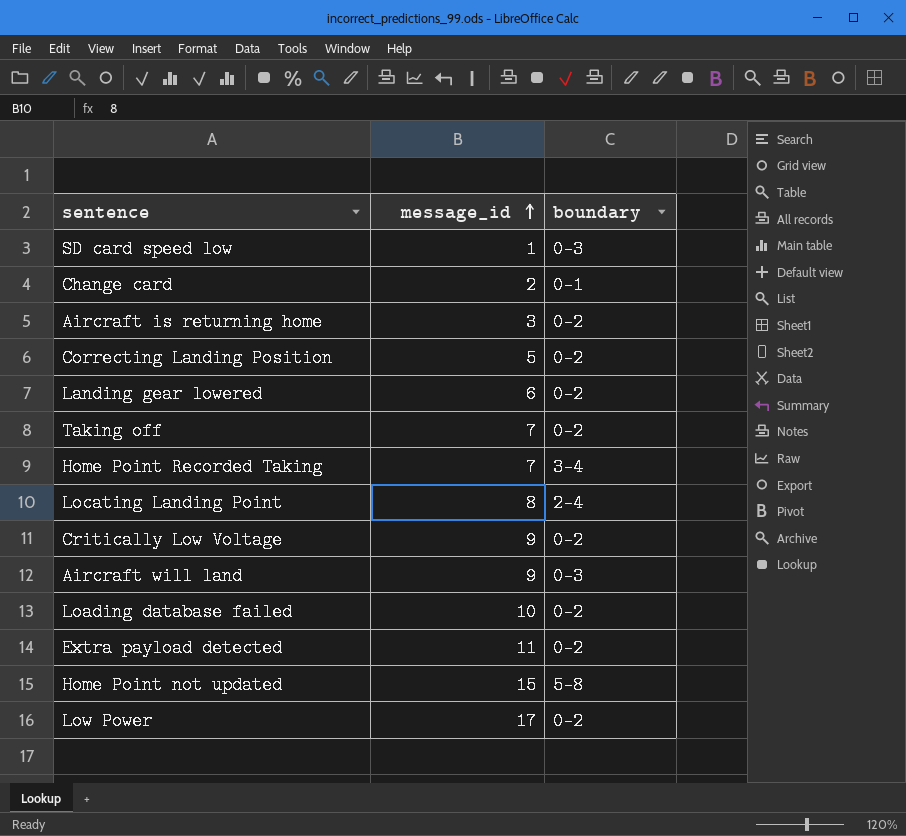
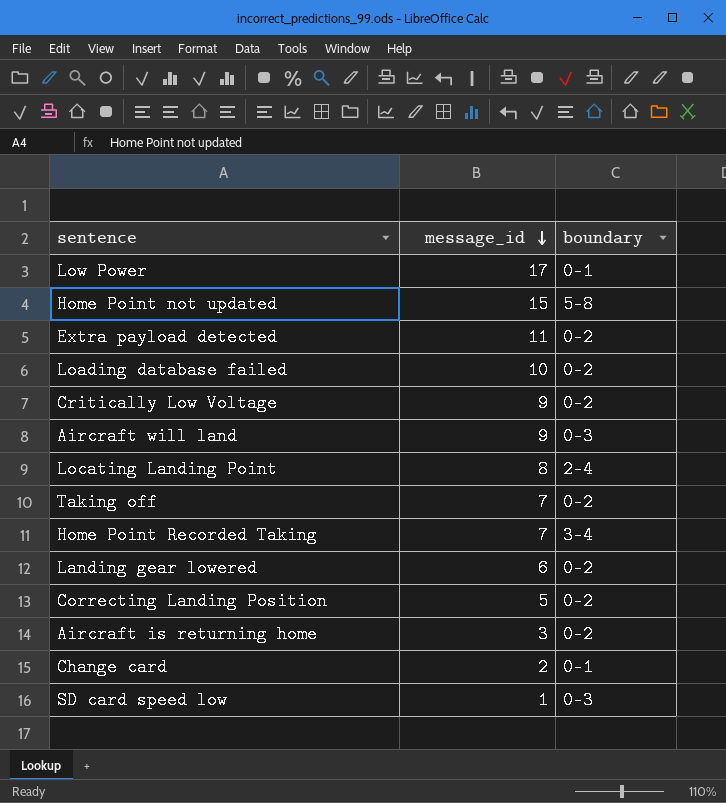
row order: message_id ascending -> message_id descending
Low Power | boundary: 0-2 -> 0-1

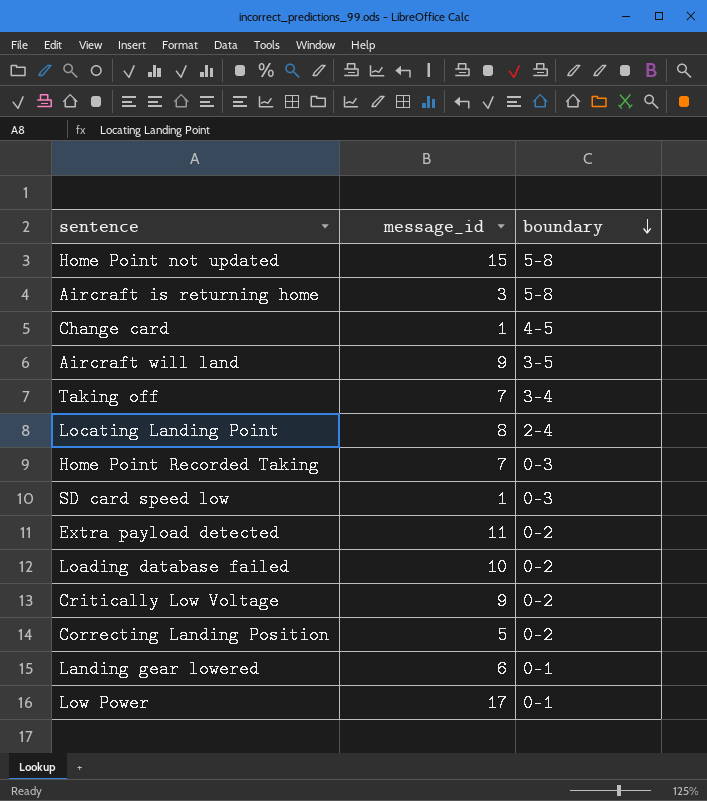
row order: message_id descending -> boundary descending
Aircraft is returning home | boundary: 0-2 -> 5-8
Change card | message_id: 2 -> 1
Change card | boundary: 0-1 -> 4-5
Aircraft will land | boundary: 0-3 -> 3-5
Taking off | boundary: 0-2 -> 3-4
Home Point Recorded Taking | boundary: 3-4 -> 0-3
Landing gear lowered | boundary: 0-2 -> 0-1

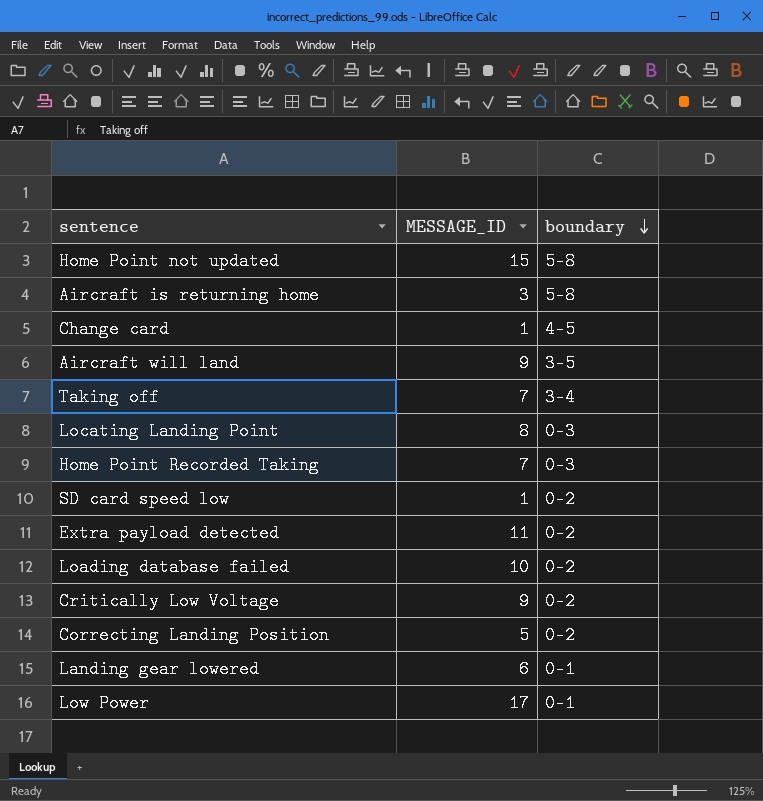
column name: message_id -> MESSAGE_ID
Locating Landing Point | boundary: 2-4 -> 0-3
SD card speed low | boundary: 0-3 -> 0-2

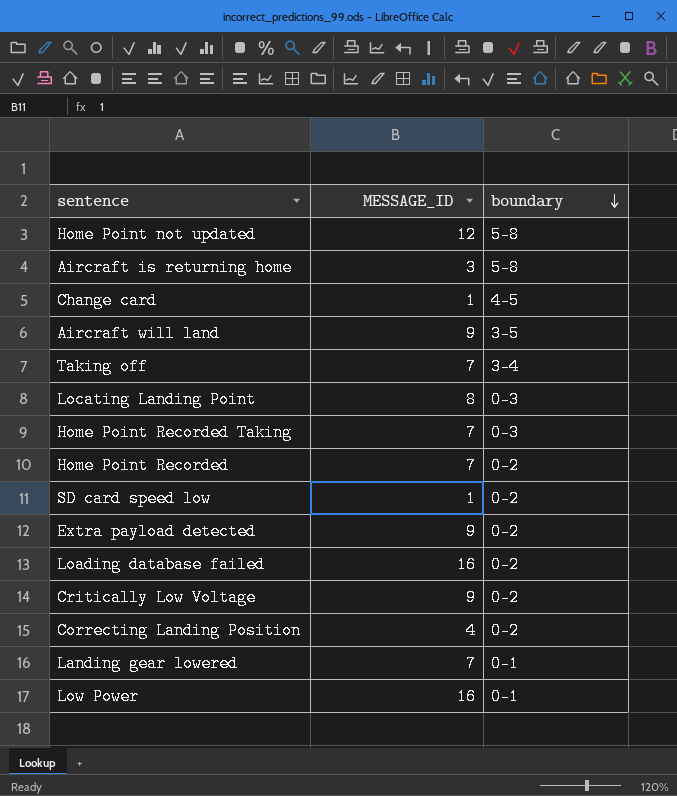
Home Point not updated | MESSAGE_ID: 15 -> 12
row Home Point Recorded: none -> 7 | 0-2
Extra payload detected | MESSAGE_ID: 11 -> 9
Loading database failed | MESSAGE_ID: 10 -> 16
Correcting Landing Position | MESSAGE_ID: 5 -> 4
Landing gear lowered | MESSAGE_ID: 6 -> 7
Low Power | MESSAGE_ID: 17 -> 16

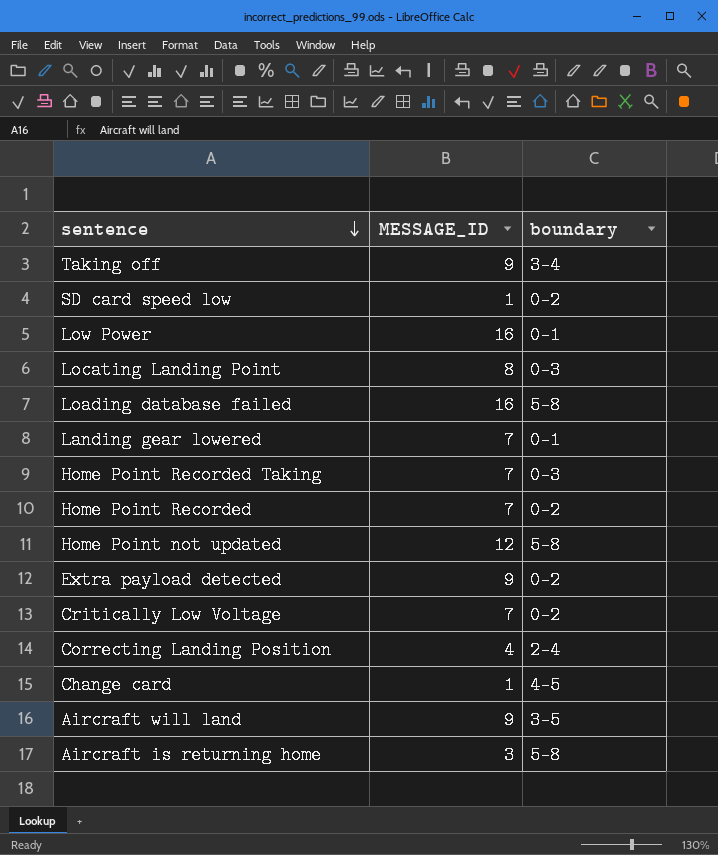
row order: boundary descending -> sentence descending
Taking off | MESSAGE_ID: 7 -> 9
Loading database failed | boundary: 0-2 -> 5-8
Critically Low Voltage | MESSAGE_ID: 9 -> 7
Correcting Landing Position | boundary: 0-2 -> 2-4

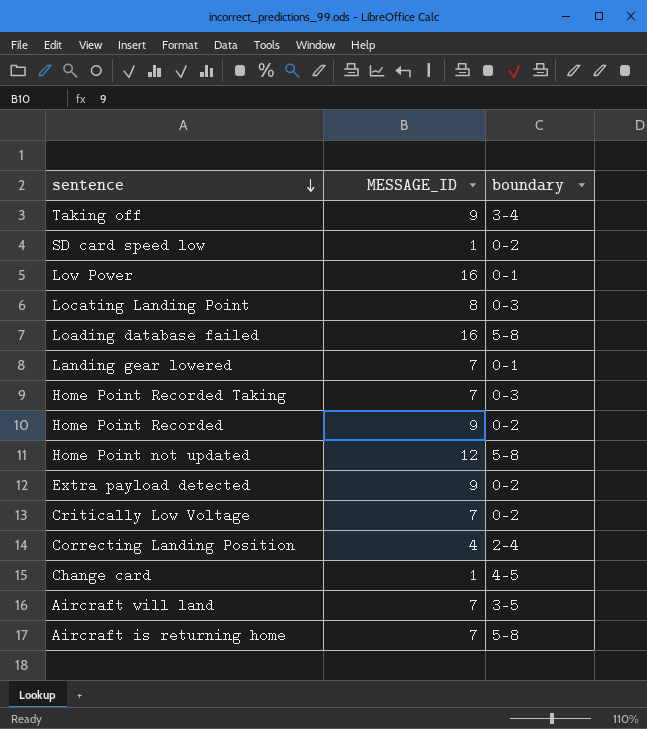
Home Point Recorded | MESSAGE_ID: 7 -> 9
Aircraft will land | MESSAGE_ID: 9 -> 7
Aircraft is returning home | MESSAGE_ID: 3 -> 7

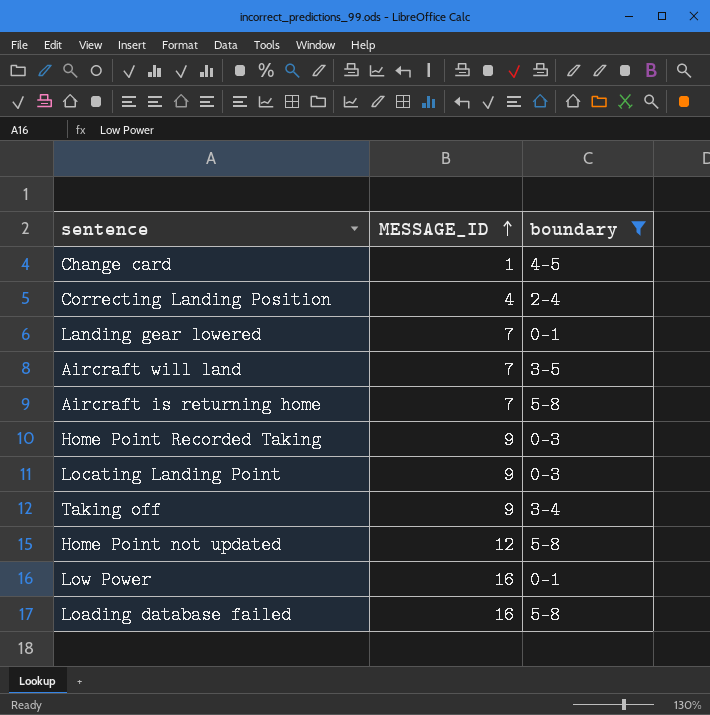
filter: none -> boundary != 0-2
row order: sentence descending -> MESSAGE_ID ascending
Home Point Recorded Taking | MESSAGE_ID: 7 -> 9
Locating Landing Point | MESSAGE_ID: 8 -> 9

